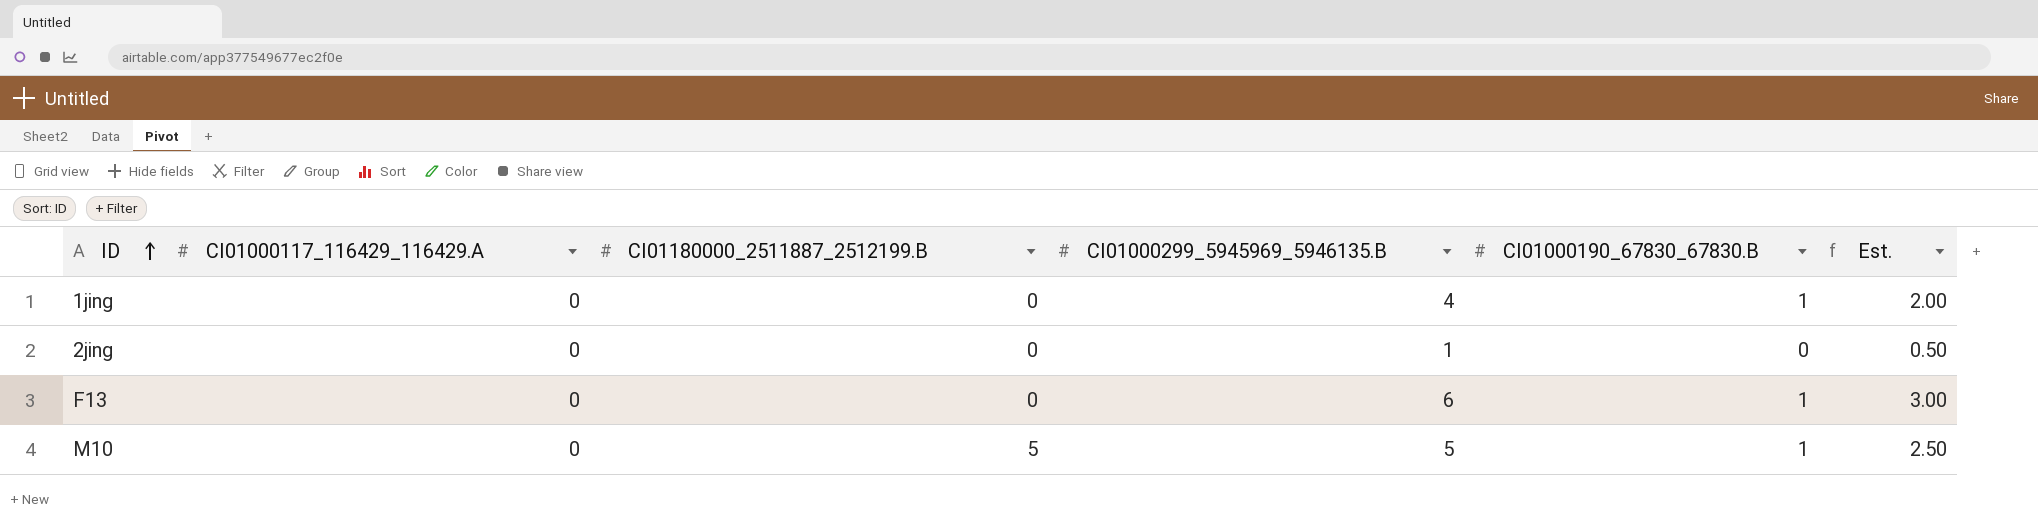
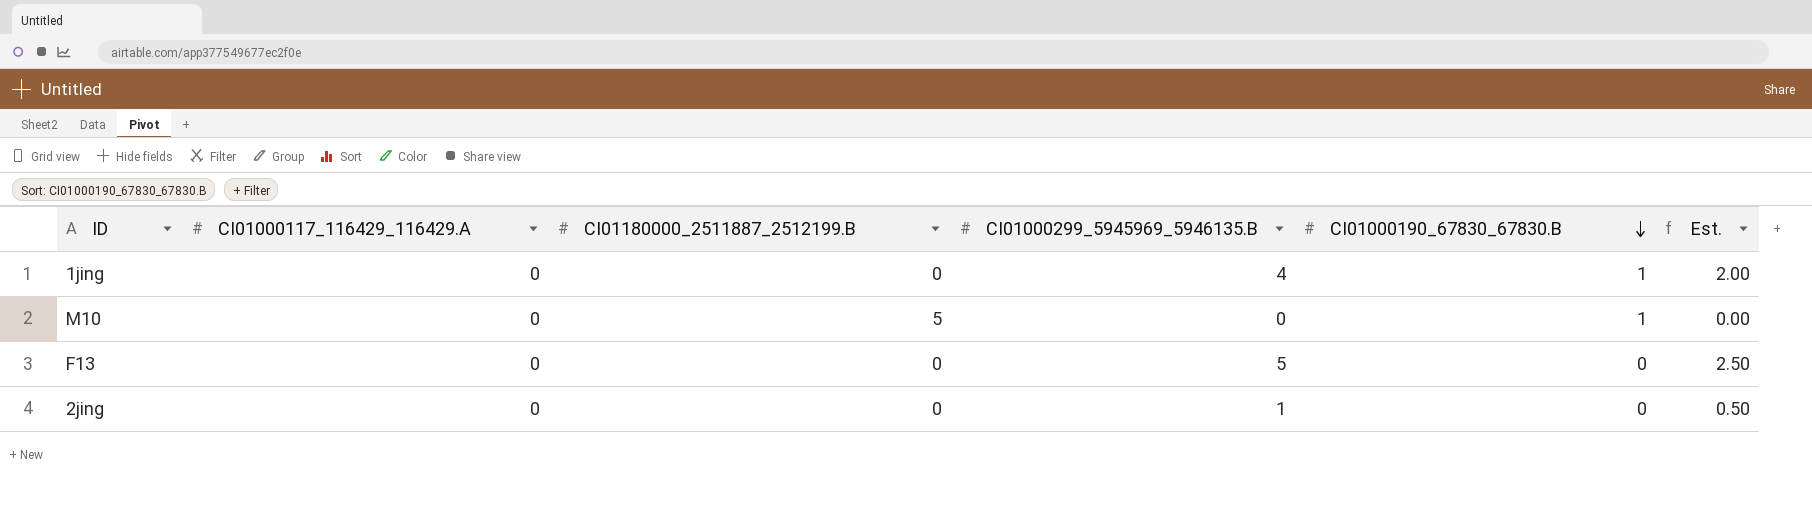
row order: ID ascending -> CI01000190_67830_67830.B descending
M10 | CI01000299_5945969_5946135.B: 5 -> 0
M10 | Est.: 2.50 -> 0.00
F13 | CI01000299_5945969_5946135.B: 6 -> 5
F13 | CI01000190_67830_67830.B: 1 -> 0
F13 | Est.: 3.00 -> 2.50

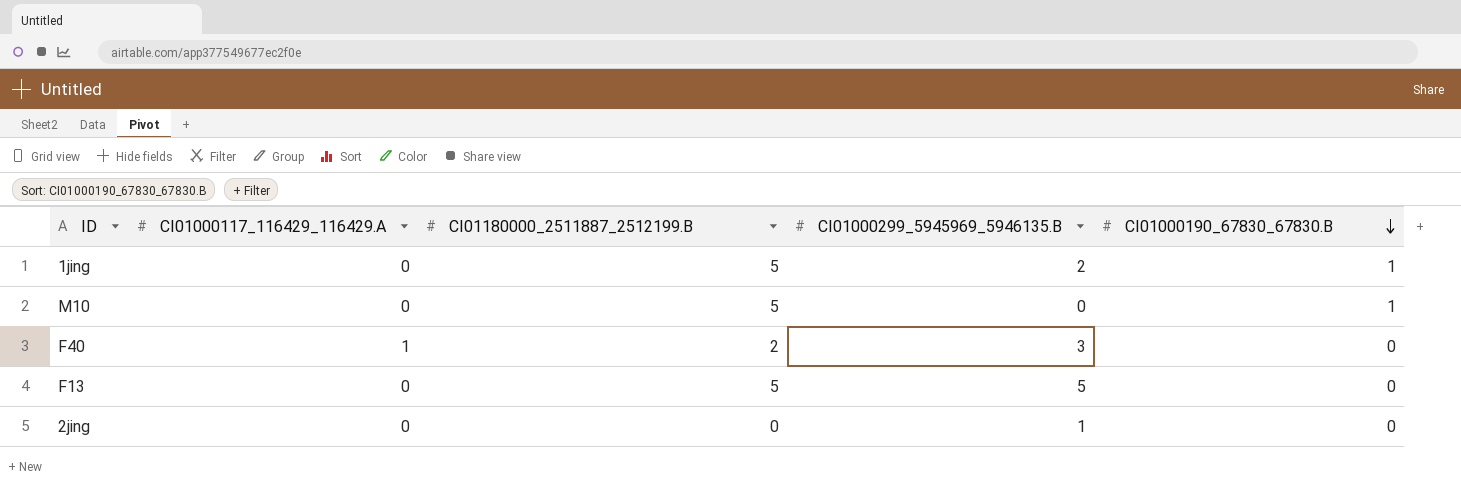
column Est. | formula: [CI01000299_5945969_5946135.B] * 0.5 -> none
1jing | CI01180000_2511887_2512199.B: 0 -> 5
1jing | CI01000299_5945969_5946135.B: 4 -> 2
row F40: none -> 1 | 2 | 3 | 0
F13 | CI01180000_2511887_2512199.B: 0 -> 5

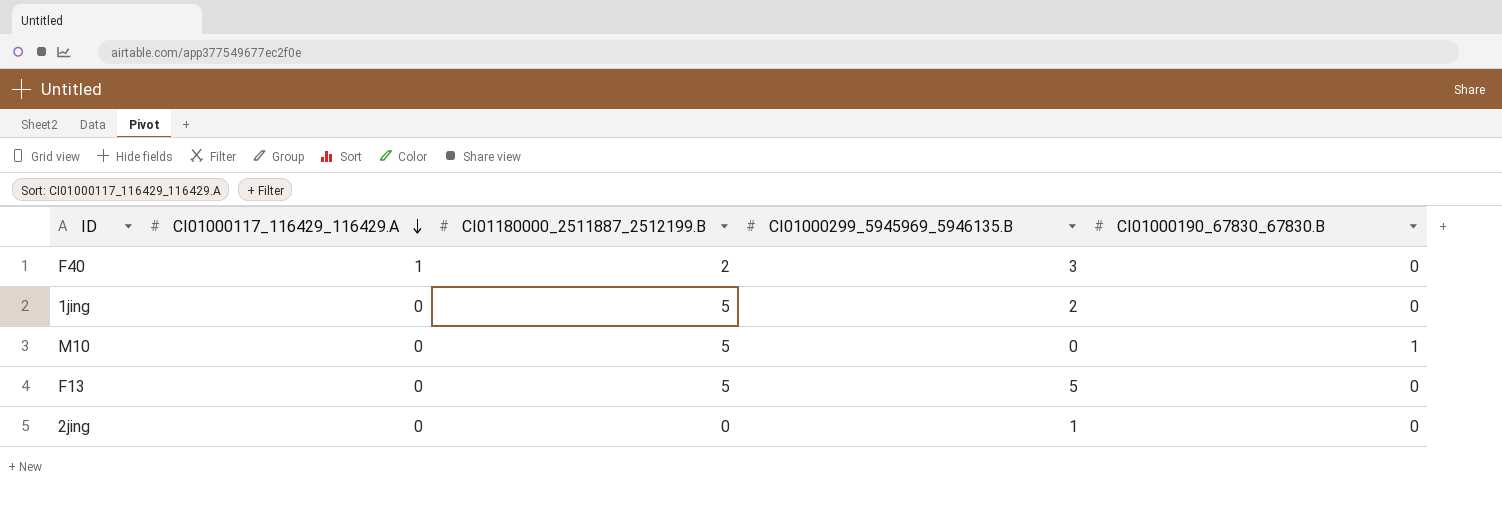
row order: CI01000190_67830_67830.B descending -> CI01000117_116429_116429.A descending
1jing | CI01000190_67830_67830.B: 1 -> 0

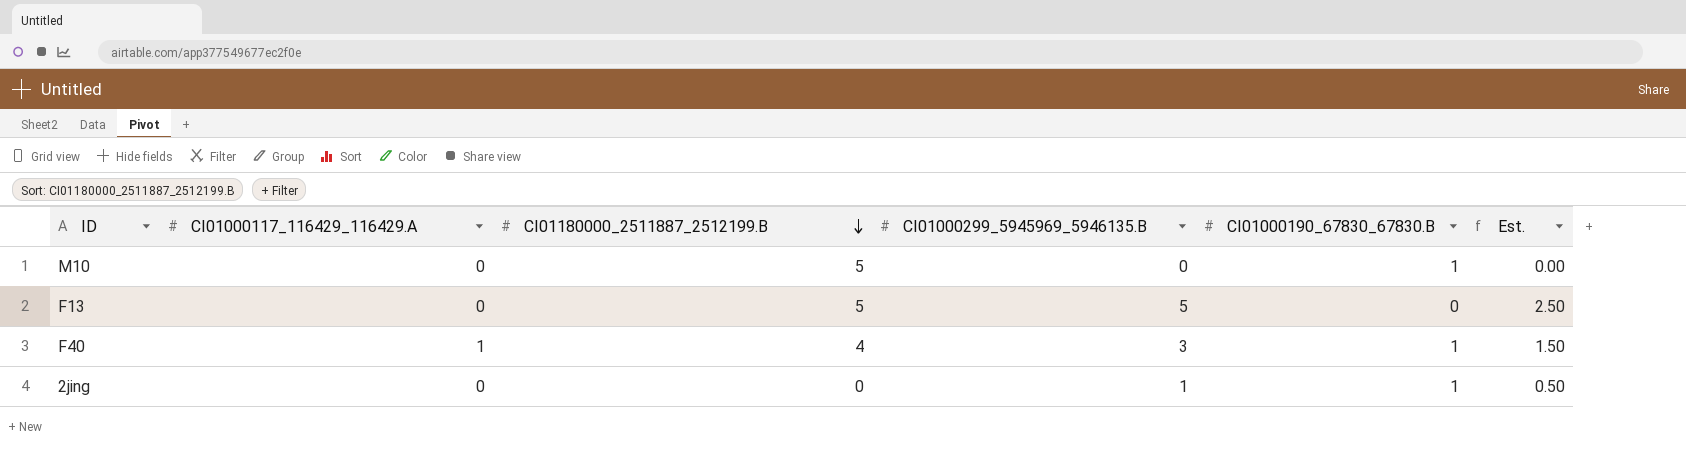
row order: CI01000117_116429_116429.A descending -> CI01180000_2511887_2512199.B descending
column Est. | formula: none -> [CI01000299_5945969_5946135.B] * 0.5
row 1jing: 0 | 5 | 2 | 0 -> none
F40 | CI01180000_2511887_2512199.B: 2 -> 4
F40 | CI01000190_67830_67830.B: 0 -> 1
2jing | CI01000190_67830_67830.B: 0 -> 1

